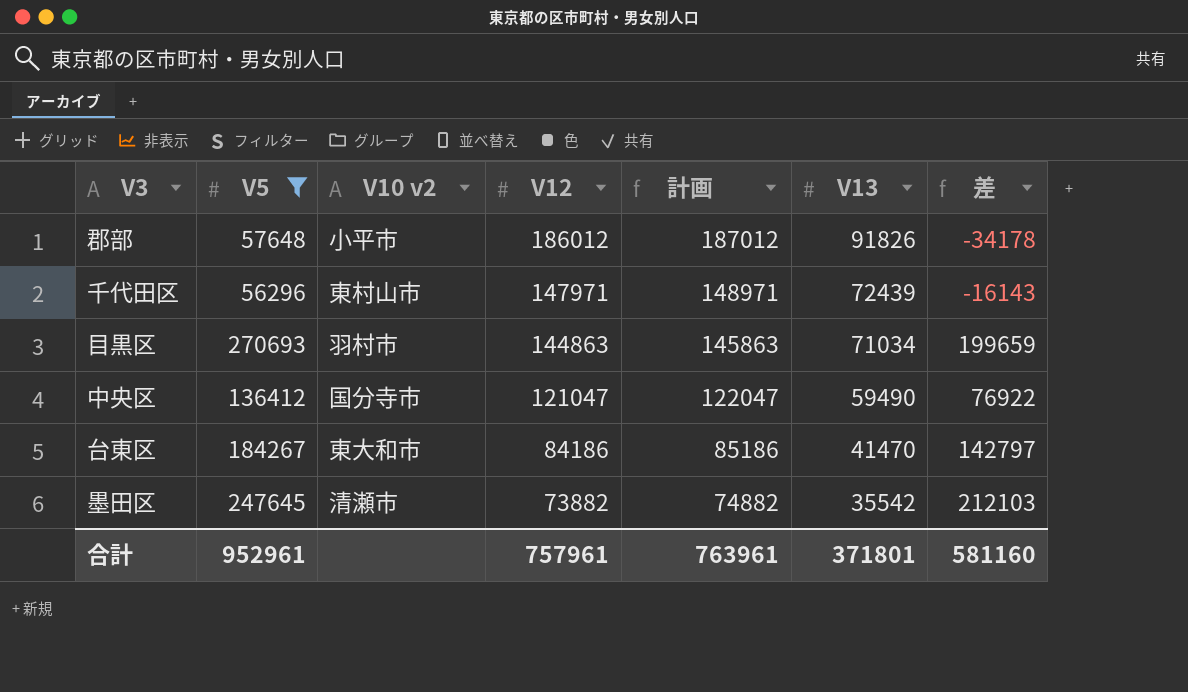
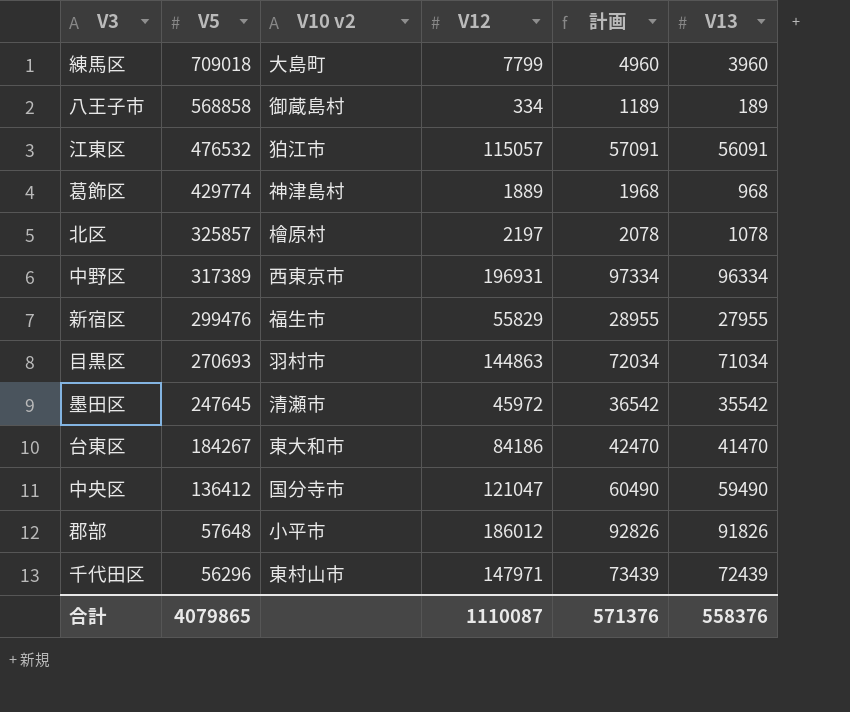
filter: V5 <= 270693 -> none
row order: V12 descending -> V5 descending
column 差 | formula: [V5] - [V13] -> none
column 計画 | formula: [V12] + 1000 -> [V13] + 1000
墨田区 | V12: 73882 -> 45972
合計 | V5: 952961 -> 4079865
合計 | V12: 757961 -> 1110087
合計 | 計画: 763961 -> 571376
合計 | V13: 371801 -> 558376

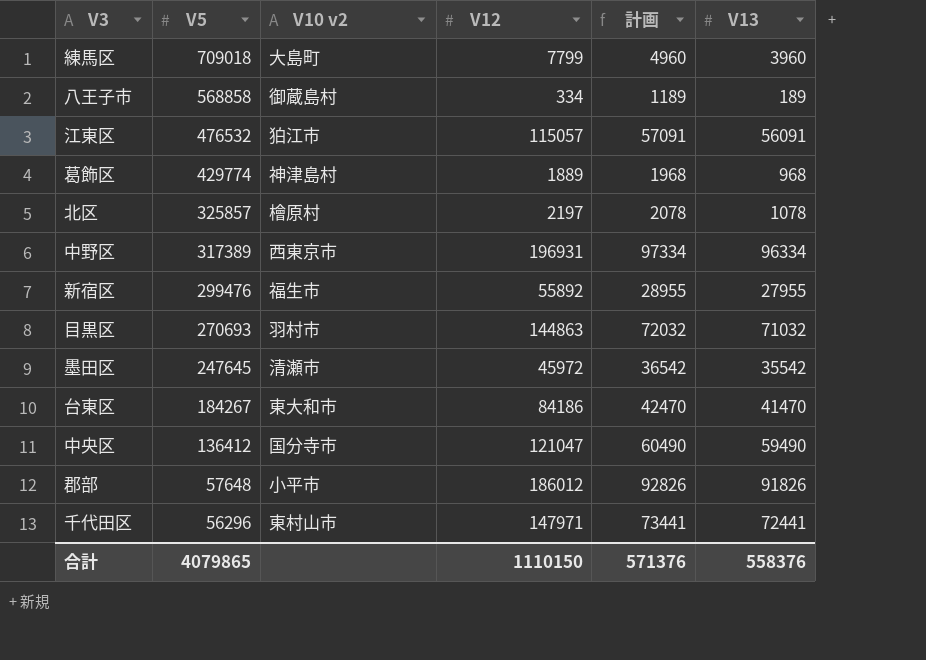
新宿区 | V12: 55829 -> 55892
目黒区 | 計画: 72034 -> 72032
目黒区 | V13: 71034 -> 71032
千代田区 | 計画: 73439 -> 73441
千代田区 | V13: 72439 -> 72441
合計 | V12: 1110087 -> 1110150

